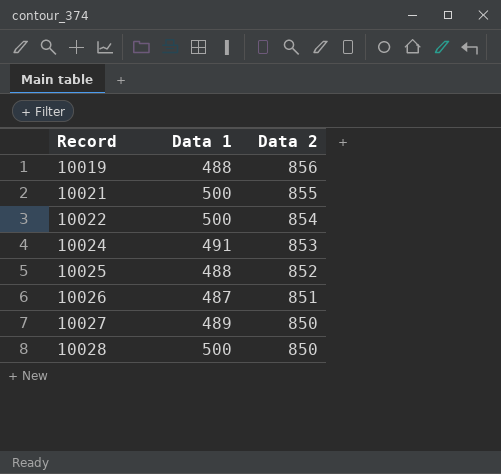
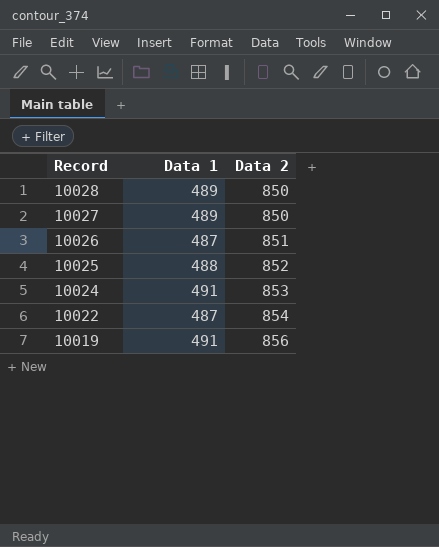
row order: Record ascending -> Record descending
row 10021: 500 | 855 -> none
10028 | Data 1: 500 -> 489
10022 | Data 1: 500 -> 487
10019 | Data 1: 488 -> 491

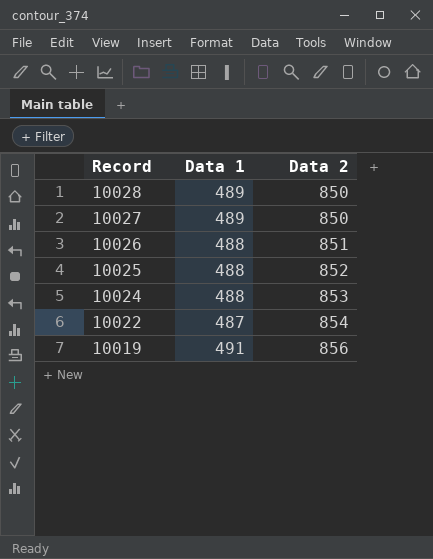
10026 | Data 1: 487 -> 488
10024 | Data 1: 491 -> 488

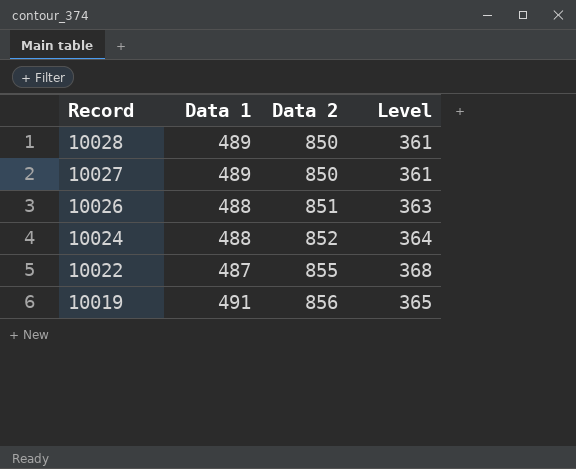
column Level | formula: none -> [Data 2] - [Data 1]
row 10025: 488 | 852 -> none
10024 | Data 2: 853 -> 852
10022 | Data 2: 854 -> 855

